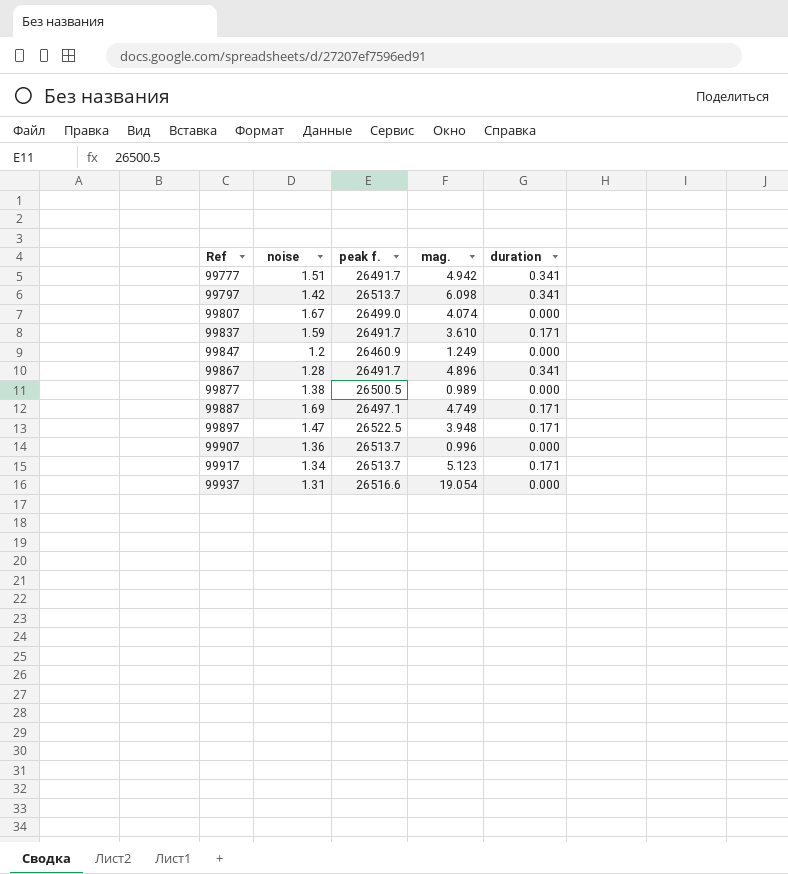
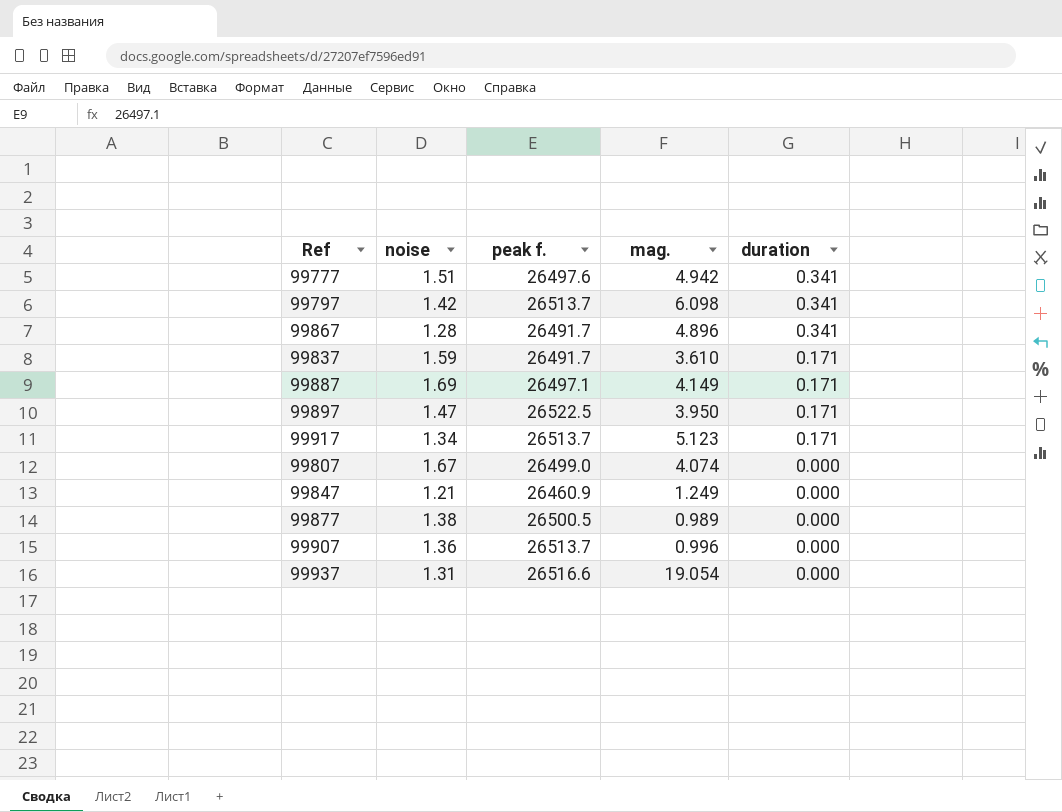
row order: Ref ascending -> duration descending
99777 | peak f.: 26491.7 -> 26497.6
99887 | mag.: 4.749 -> 4.149
99897 | mag.: 3.948 -> 3.950
99847 | noise: 1.2 -> 1.21

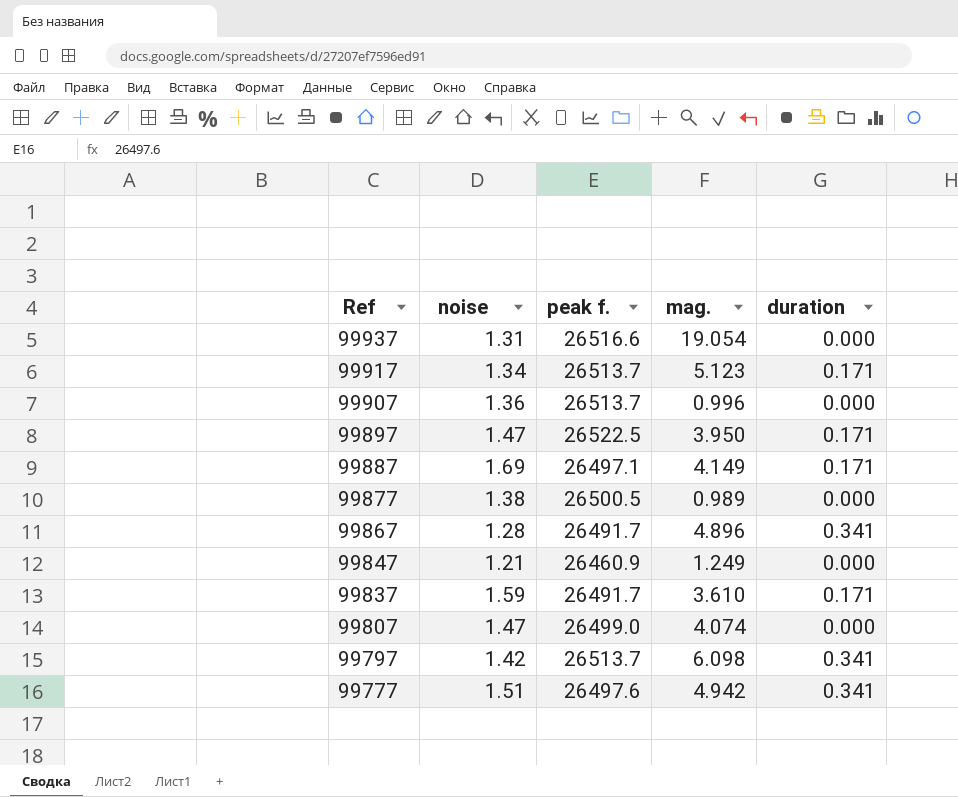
row order: duration descending -> Ref descending
99807 | noise: 1.67 -> 1.47

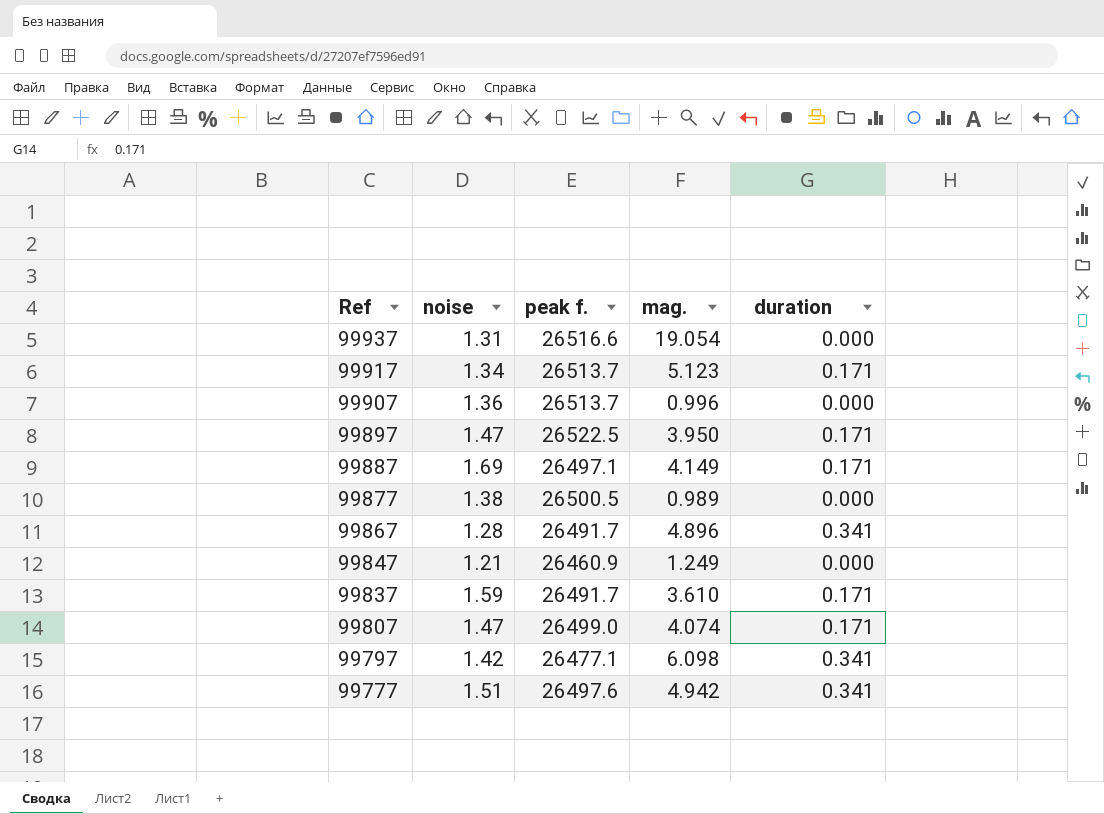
99807 | duration: 0.000 -> 0.171
99797 | peak f.: 26513.7 -> 26477.1

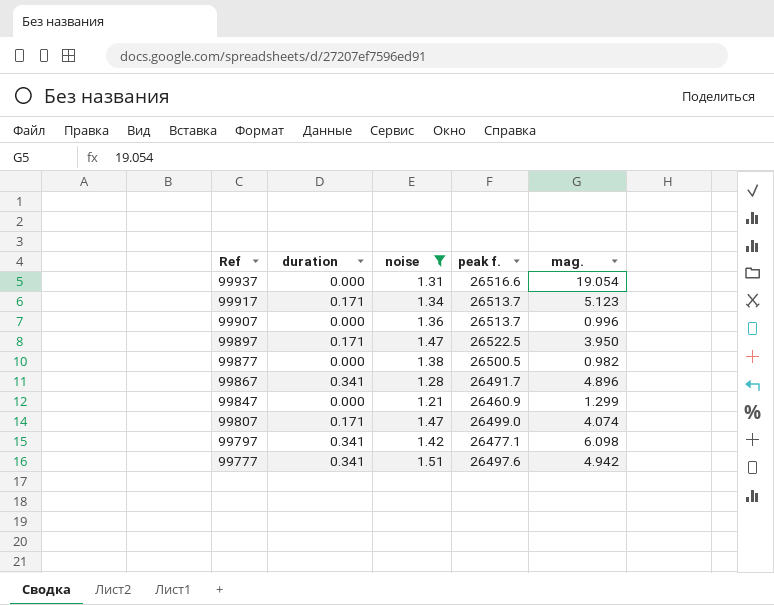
filter: none -> noise <= 1.51
column duration | position: 5 -> 2
99877 | mag.: 0.989 -> 0.982
99847 | mag.: 1.249 -> 1.299

